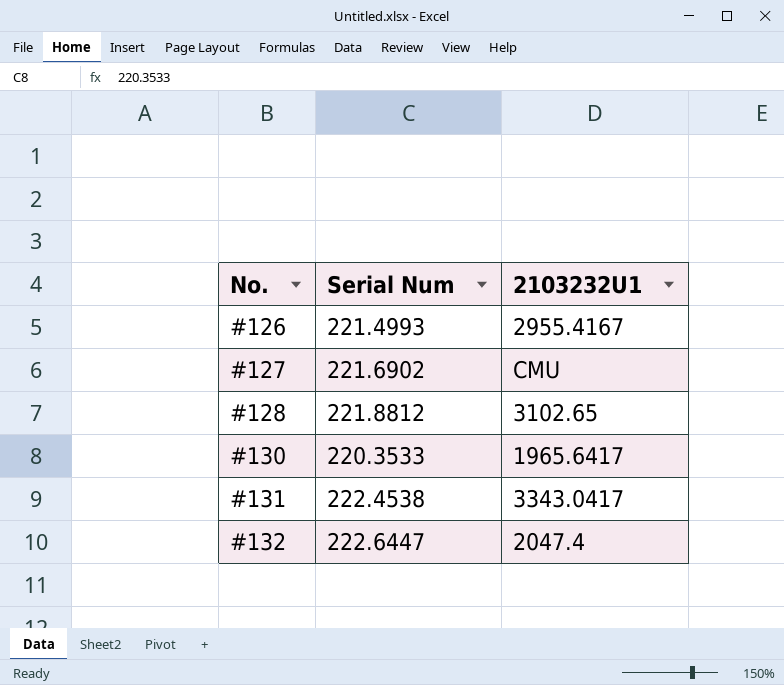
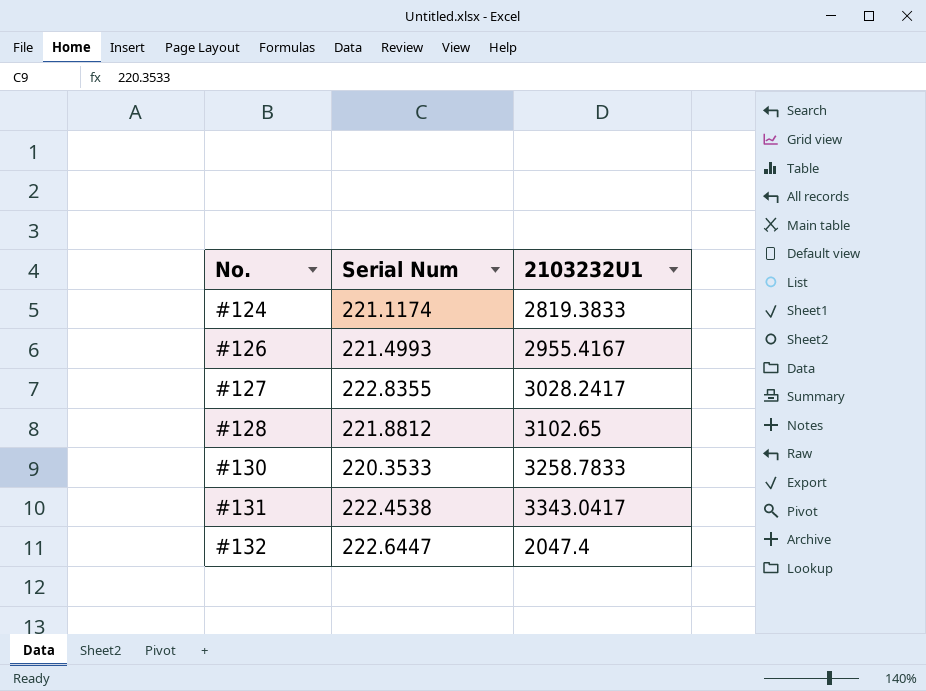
row #124: none -> 221.1174 | 2819.3833
#127 | Serial Num: 221.6902 -> 222.8355
#127 | 2103232U1: CMU -> 3028.2417
#130 | 2103232U1: 1965.6417 -> 3258.7833

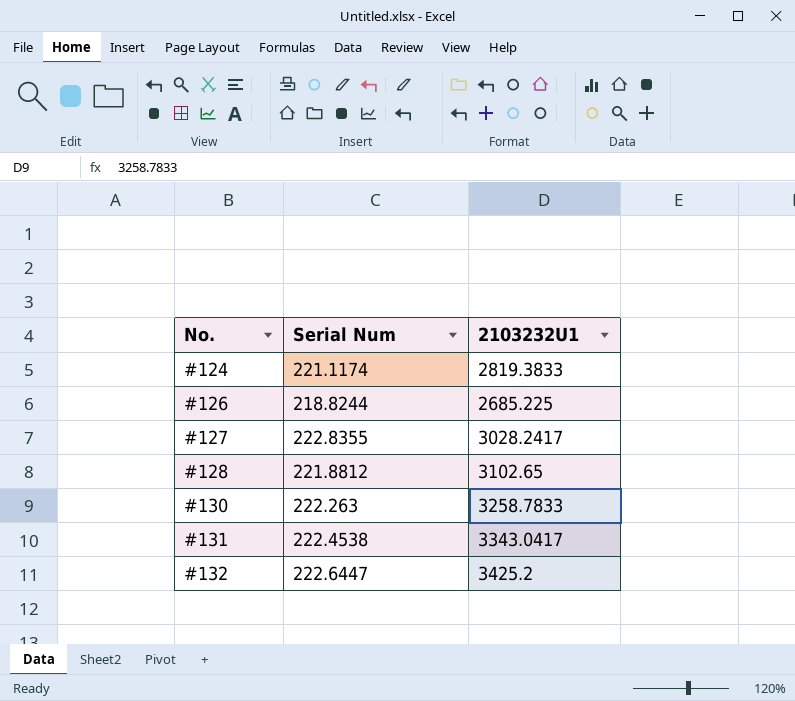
#126 | Serial Num: 221.4993 -> 218.8244
#126 | 2103232U1: 2955.4167 -> 2685.225
#130 | Serial Num: 220.3533 -> 222.263
#132 | 2103232U1: 2047.4 -> 3425.2

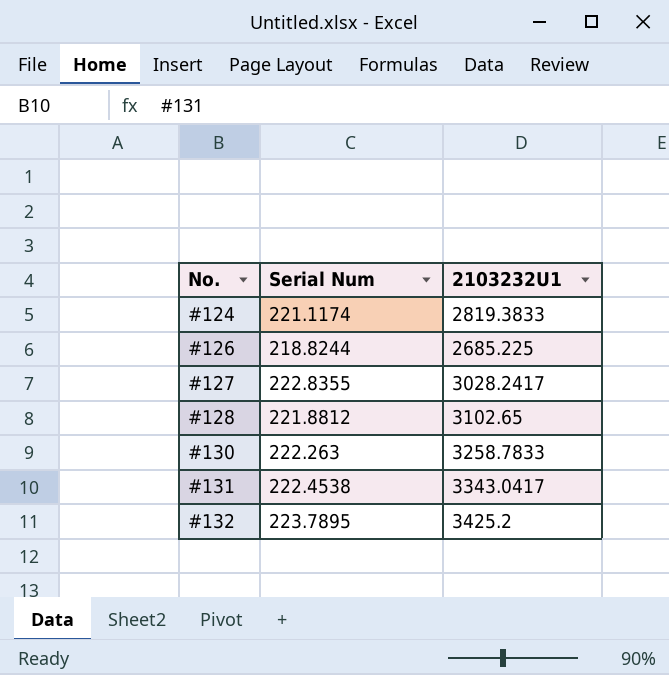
#132 | Serial Num: 222.6447 -> 223.7895

